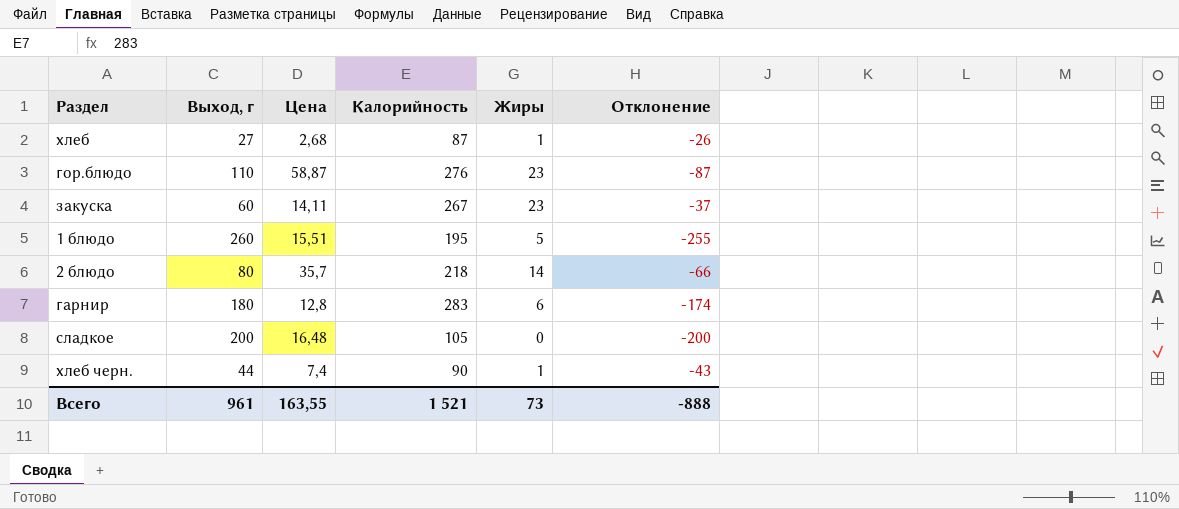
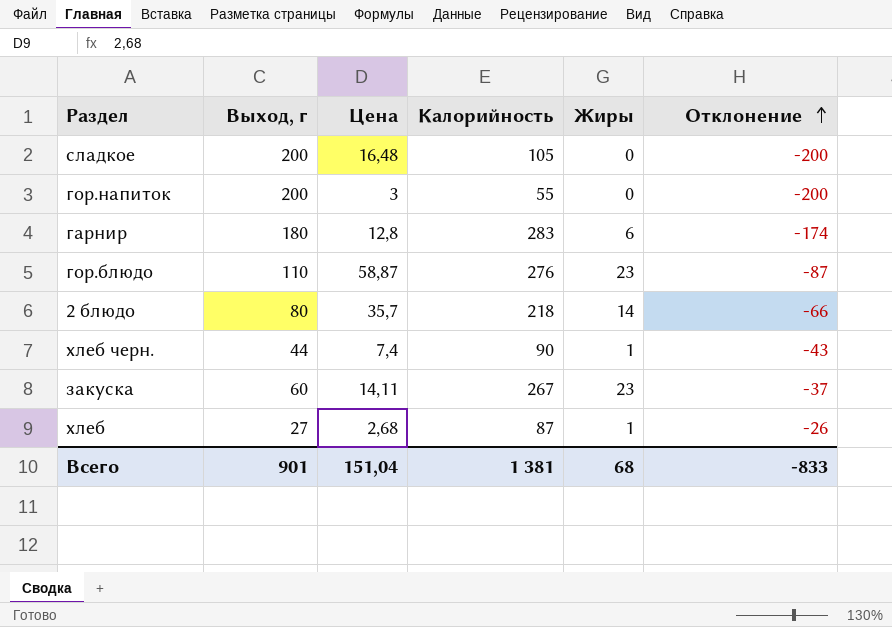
row order: none -> Отклонение ascending
row 1 блюдо: 260 | 15,51 | 195 | 5 | -255 -> none
row гор.напиток: none -> 200 | 3 | 55 | 0 | -200
Всего | Выход, г: 961 -> 901
Всего | Цена: 163,55 -> 151,04
Всего | Калорийность: 1 521 -> 1 381
Всего | Жиры: 73 -> 68
Всего | Отклонение: -888 -> -833

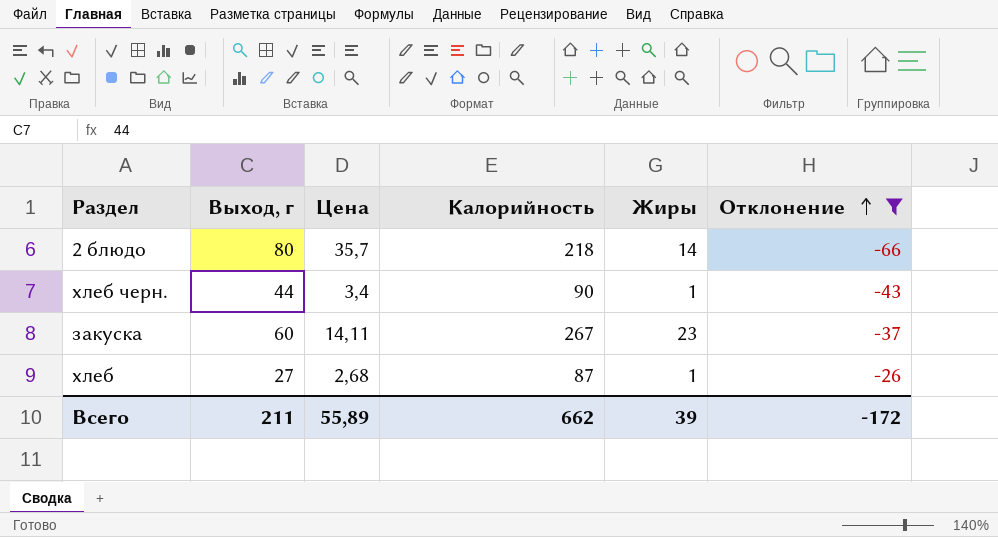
filter: none -> Отклонение >= -66
хлеб черн. | Цена: 7,4 -> 3,4
Всего | Выход, г: 901 -> 211
Всего | Цена: 151,04 -> 55,89
Всего | Калорийность: 1 381 -> 662
Всего | Жиры: 68 -> 39
Всего | Отклонение: -833 -> -172

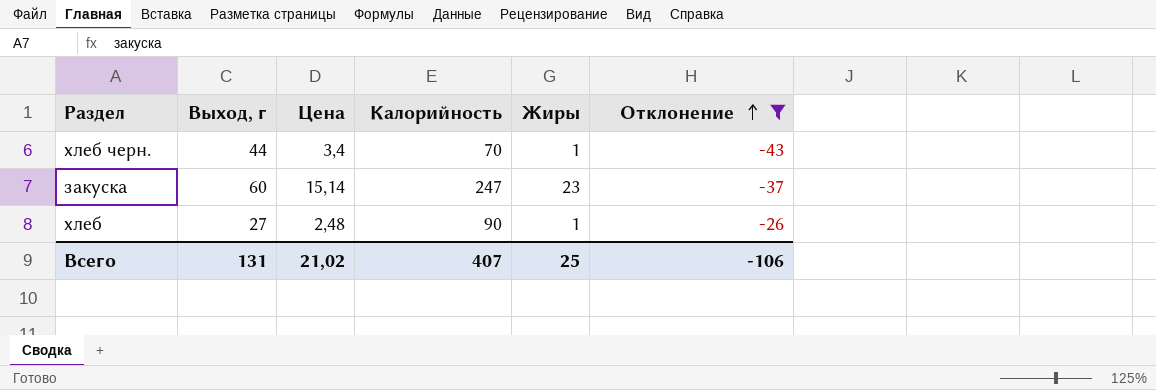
row 2 блюдо: 80 | 35,7 | 218 | 14 | -66 -> none
хлеб черн. | Калорийность: 90 -> 70
закуска | Цена: 14,11 -> 15,14
закуска | Калорийность: 267 -> 247
хлеб | Цена: 2,68 -> 2,48
хлеб | Калорийность: 87 -> 90
Всего | Выход, г: 211 -> 131
Всего | Цена: 55,89 -> 21,02
Всего | Калорийность: 662 -> 407
Всего | Жиры: 39 -> 25
Всего | Отклонение: -172 -> -106

